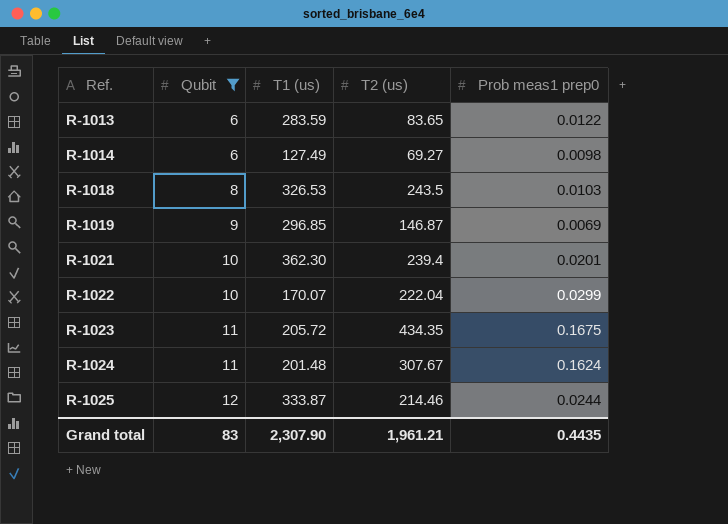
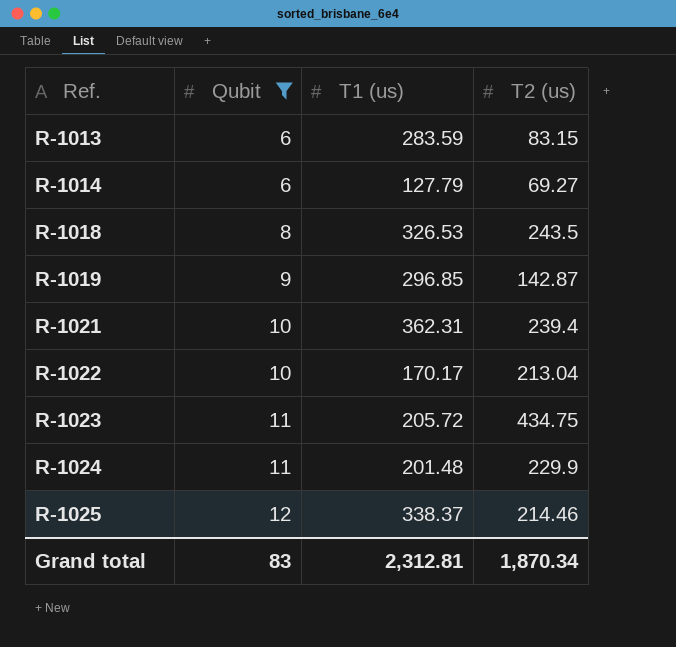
column Prob meas1 prep0 | position: 5 -> none
R-1013 | T2 (us): 83.65 -> 83.15
R-1014 | T1 (us): 127.49 -> 127.79
R-1019 | T2 (us): 146.87 -> 142.87
R-1021 | T1 (us): 362.30 -> 362.31
R-1022 | T1 (us): 170.07 -> 170.17
R-1022 | T2 (us): 222.04 -> 213.04
R-1023 | T2 (us): 434.35 -> 434.75
R-1024 | T2 (us): 307.67 -> 229.9
R-1025 | T1 (us): 333.87 -> 338.37
Grand total | T1 (us): 2,307.90 -> 2,312.81
Grand total | T2 (us): 1,961.21 -> 1,870.34

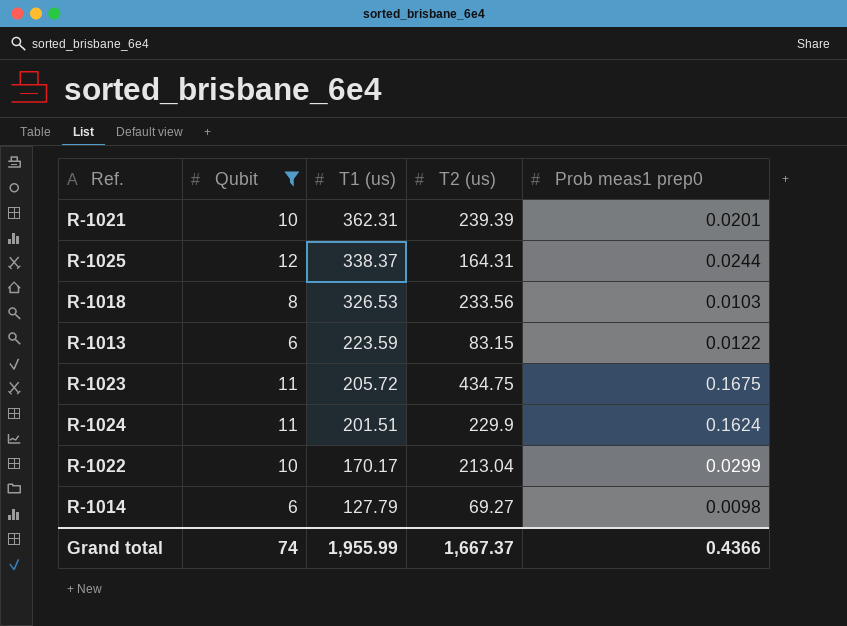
row order: Ref. ascending -> T1 (us) descending
column Prob meas1 prep0 | position: none -> 5
row R-1019: 9 | 296.85 | 142.87 -> none
R-1021 | T2 (us): 239.4 -> 239.39
R-1025 | T2 (us): 214.46 -> 164.31
R-1018 | T2 (us): 243.5 -> 233.56
R-1013 | T1 (us): 283.59 -> 223.59
R-1024 | T1 (us): 201.48 -> 201.51
Grand total | Qubit: 83 -> 74
Grand total | T1 (us): 2,312.81 -> 1,955.99
Grand total | T2 (us): 1,870.34 -> 1,667.37

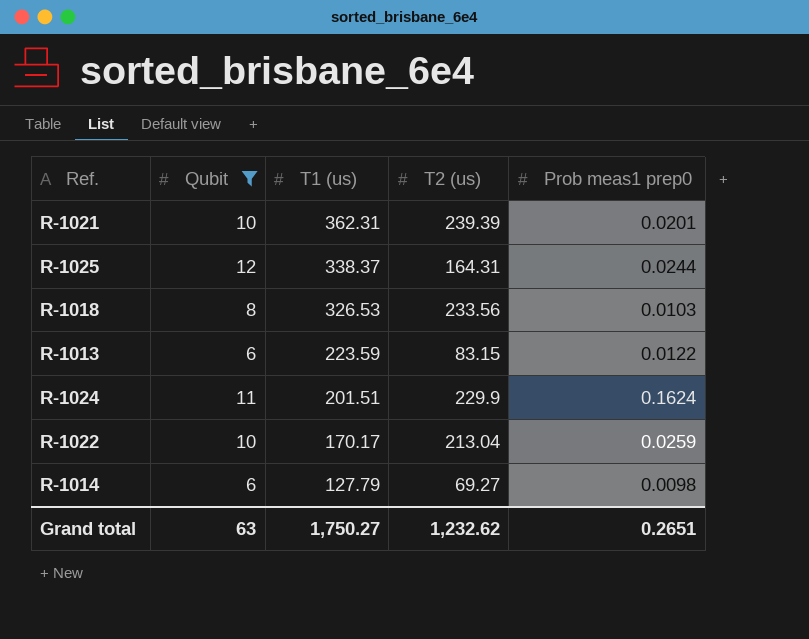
row R-1023: 11 | 205.72 | 434.75 | 0.1675 -> none
R-1022 | Prob meas1 prep0: 0.0299 -> 0.0259
Grand total | Qubit: 74 -> 63
Grand total | T1 (us): 1,955.99 -> 1,750.27
Grand total | T2 (us): 1,667.37 -> 1,232.62
Grand total | Prob meas1 prep0: 0.4366 -> 0.2651

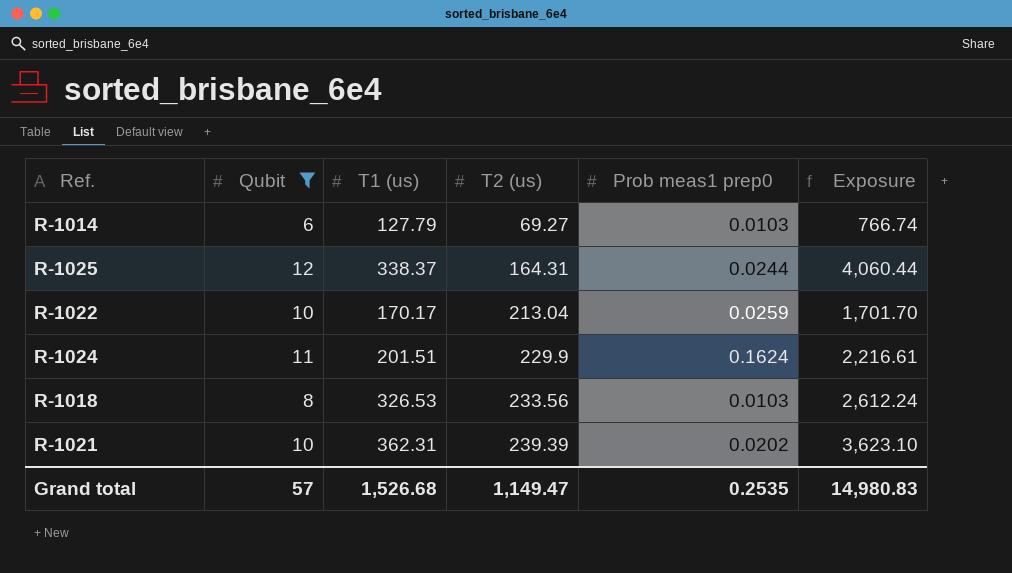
row order: T1 (us) descending -> T2 (us) ascending
column Exposure | formula: none -> [Qubit] * [T1 (us)]
row R-1013: 6 | 223.59 | 83.15 | 0.0122 -> none
R-1014 | Prob meas1 prep0: 0.0098 -> 0.0103
R-1021 | Prob meas1 prep0: 0.0201 -> 0.0202
Grand total | Qubit: 63 -> 57
Grand total | T1 (us): 1,750.27 -> 1,526.68
Grand total | T2 (us): 1,232.62 -> 1,149.47
Grand total | Prob meas1 prep0: 0.2651 -> 0.2535

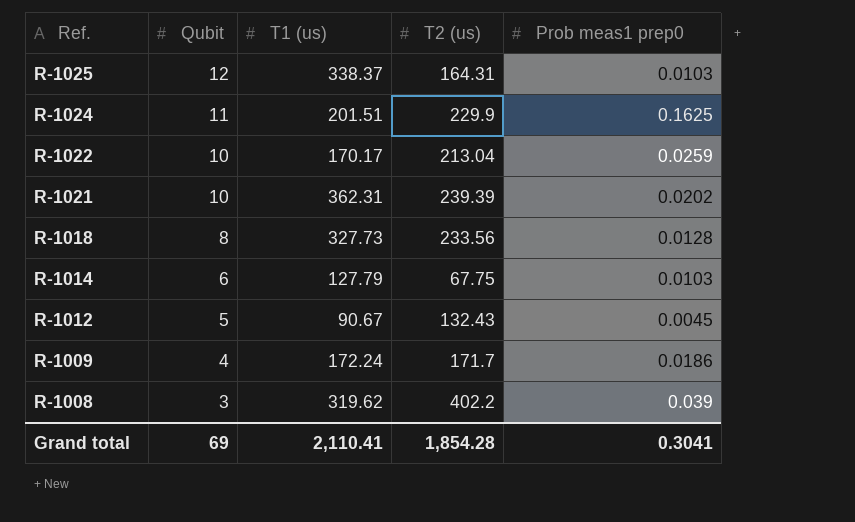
filter: Qubit >= 6 -> none
row order: T2 (us) ascending -> Ref. descending
column Exposure | formula: [Qubit] * [T1 (us)] -> none
R-1025 | Prob meas1 prep0: 0.0244 -> 0.0103
R-1024 | Prob meas1 prep0: 0.1624 -> 0.1625
R-1018 | T1 (us): 326.53 -> 327.73
R-1018 | Prob meas1 prep0: 0.0103 -> 0.0128
R-1014 | T2 (us): 69.27 -> 67.75
Grand total | Qubit: 57 -> 69
Grand total | T1 (us): 1,526.68 -> 2,110.41
Grand total | T2 (us): 1,149.47 -> 1,854.28
Grand total | Prob meas1 prep0: 0.2535 -> 0.3041

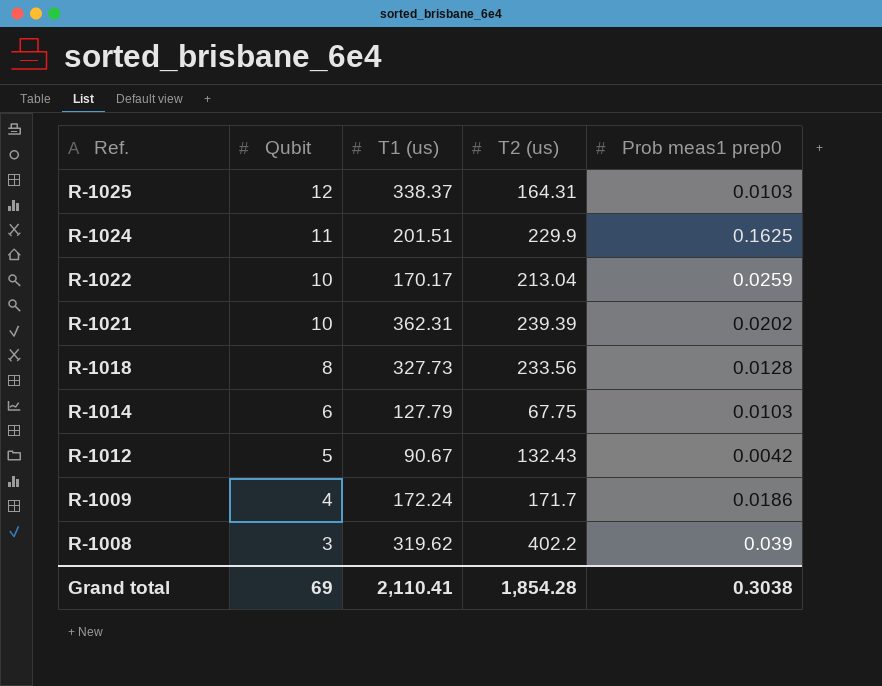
R-1012 | Prob meas1 prep0: 0.0045 -> 0.0042
Grand total | Prob meas1 prep0: 0.3041 -> 0.3038

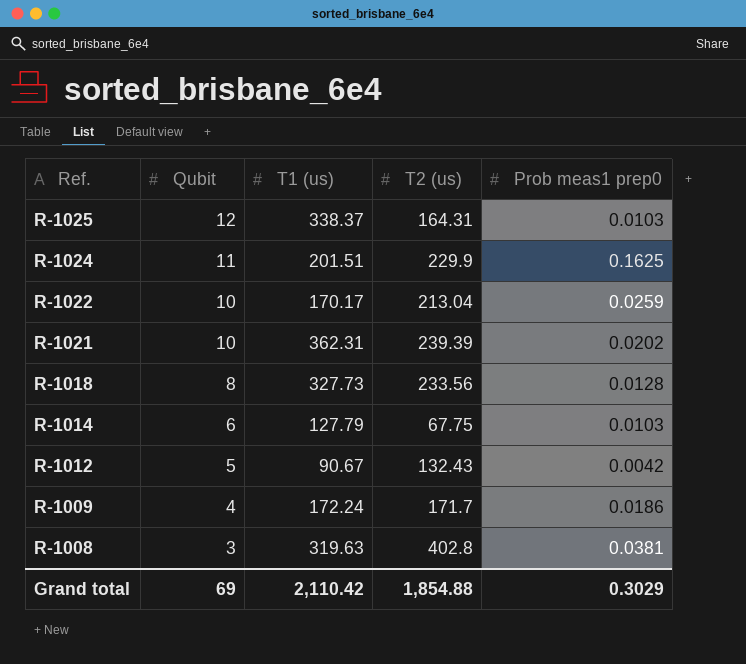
R-1008 | T1 (us): 319.62 -> 319.63
R-1008 | T2 (us): 402.2 -> 402.8
R-1008 | Prob meas1 prep0: 0.039 -> 0.0381
Grand total | T1 (us): 2,110.41 -> 2,110.42
Grand total | T2 (us): 1,854.28 -> 1,854.88
Grand total | Prob meas1 prep0: 0.3038 -> 0.3029

